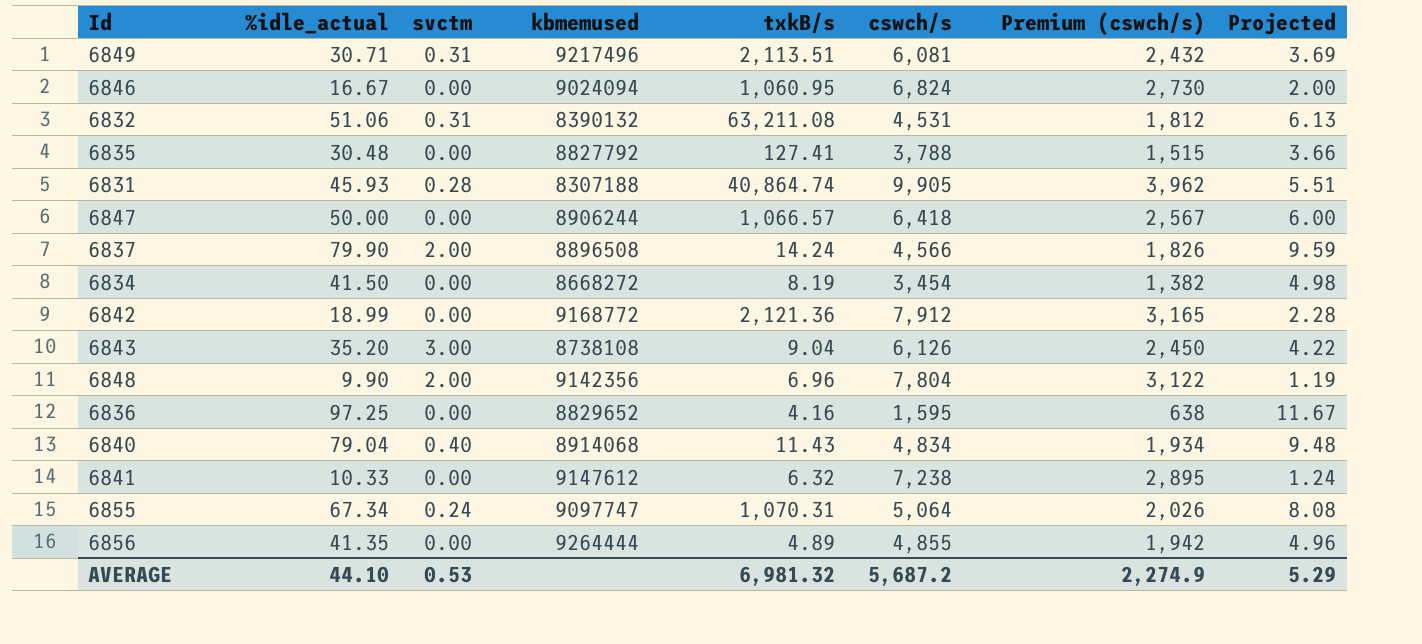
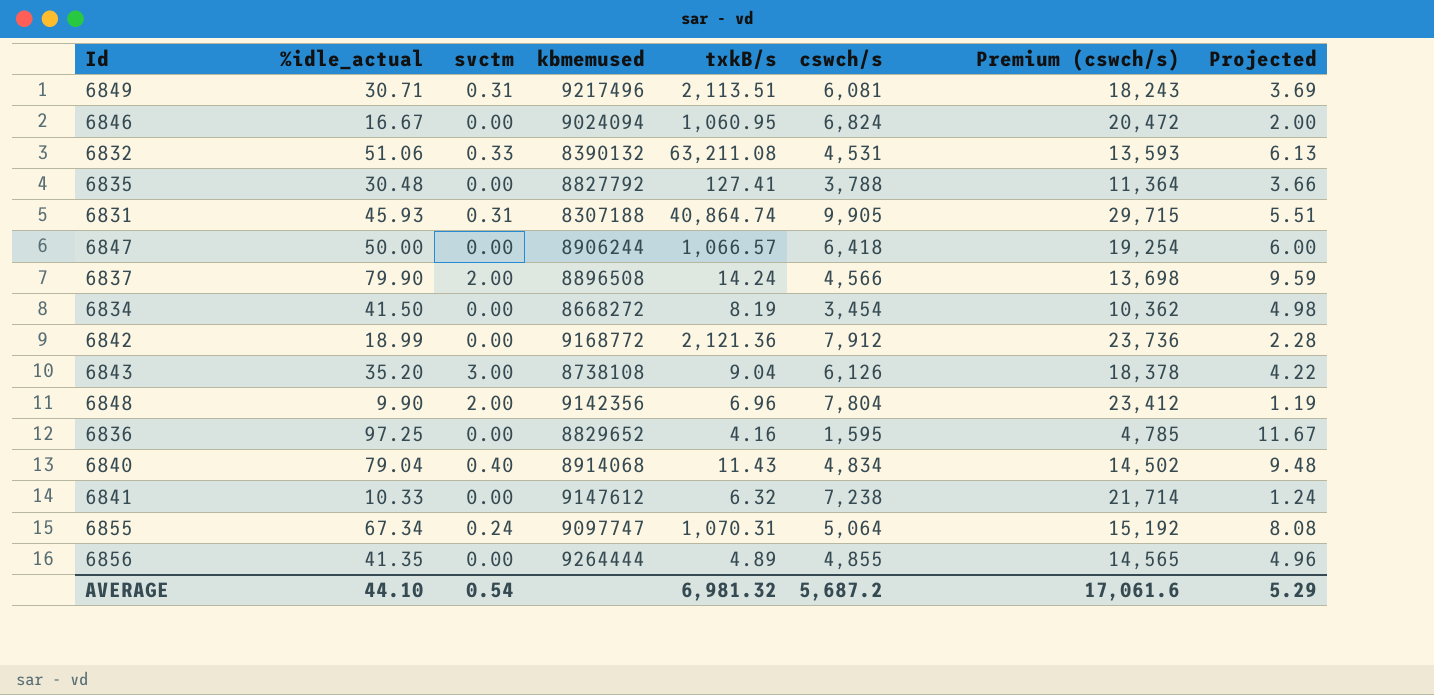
column Premium (cswch/s) | formula: [cswch/s] * 0.4 -> [cswch/s] * 3
6832 | svctm: 0.31 -> 0.33
6831 | svctm: 0.28 -> 0.31
AVERAGE | svctm: 0.53 -> 0.54
AVERAGE | Premium (cswch/s): 2,274.9 -> 17,061.6

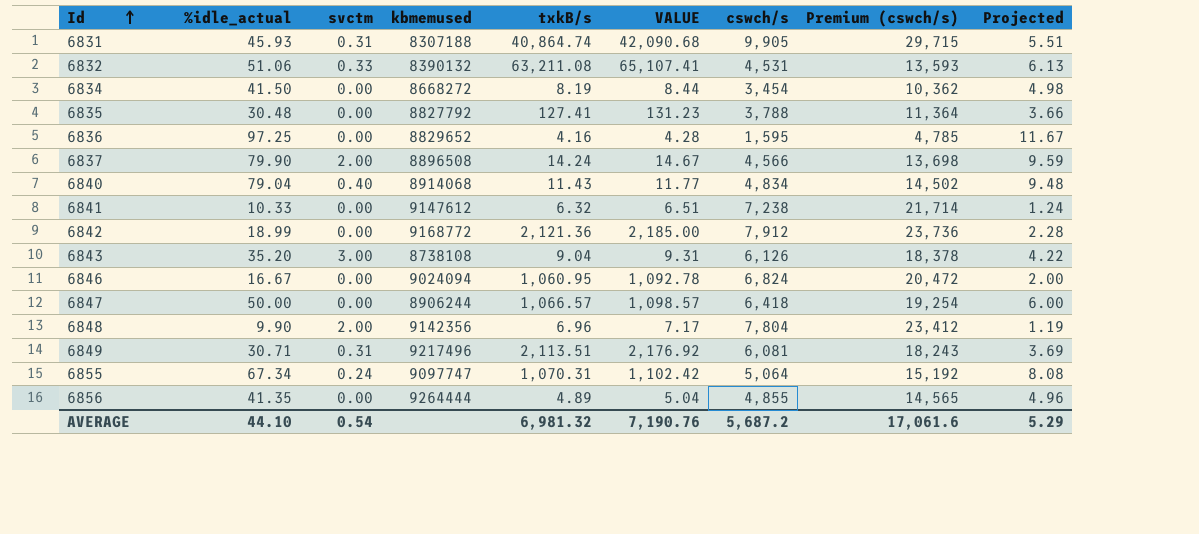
row order: none -> Id ascending
column VALUE | formula: none -> [txkB/s] * 1.03

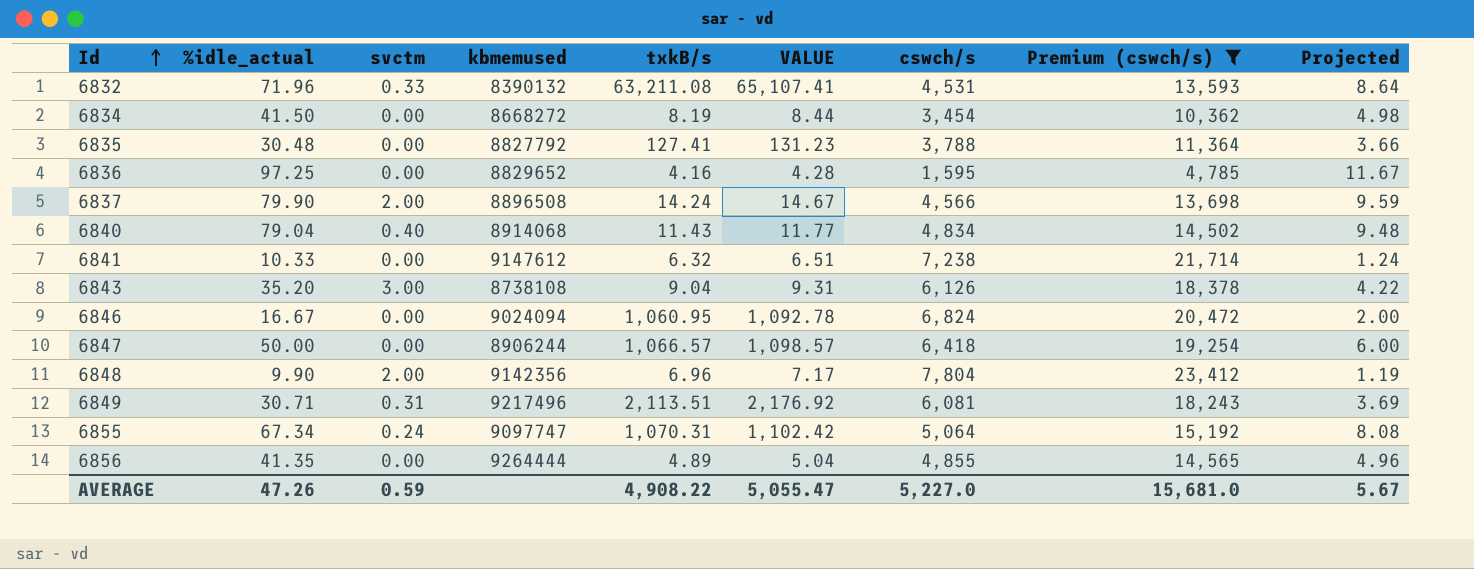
filter: none -> Premium (cswch/s) <= 23,412
6832 | %idle_actual: 51.06 -> 71.96
6832 | Projected: 6.13 -> 8.64
AVERAGE | %idle_actual: 44.10 -> 47.26
AVERAGE | svctm: 0.54 -> 0.59
AVERAGE | txkB/s: 6,981.32 -> 4,908.22
AVERAGE | VALUE: 7,190.76 -> 5,055.47
AVERAGE | cswch/s: 5,687.2 -> 5,227.0
AVERAGE | Premium (cswch/s): 17,061.6 -> 15,681.0
AVERAGE | Projected: 5.29 -> 5.67

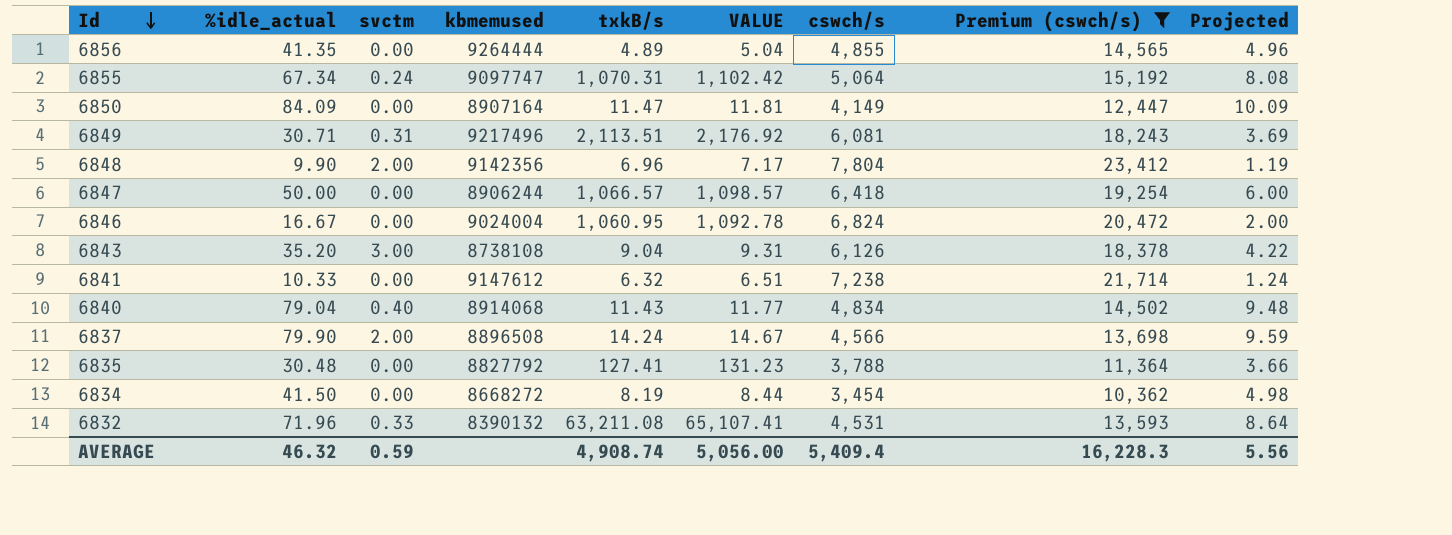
row order: Id ascending -> Id descending
row 6836: 97.25 | 0.00 | 8829652 | 4.16 | 4.28 | 1,595 | 4,785 | 11.67 -> none
row 6850: none -> 84.09 | 0.00 | 8907164 | 11.47 | 11.81 | 4,149 | 12,447 | 10.09
6846 | kbmemused: 9024094 -> 9024004
AVERAGE | %idle_actual: 47.26 -> 46.32
AVERAGE | txkB/s: 4,908.22 -> 4,908.74
AVERAGE | VALUE: 5,055.47 -> 5,056.00
AVERAGE | cswch/s: 5,227.0 -> 5,409.4
AVERAGE | Premium (cswch/s): 15,681.0 -> 16,228.3
AVERAGE | Projected: 5.67 -> 5.56

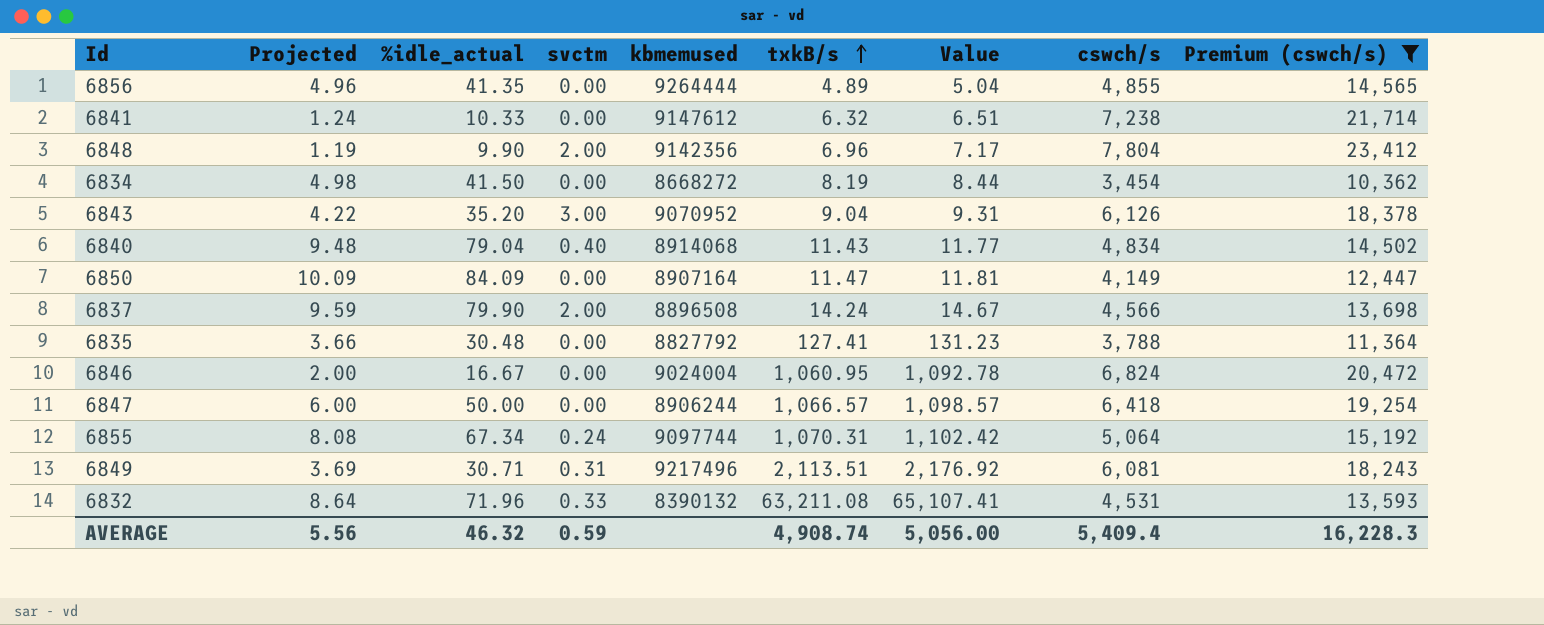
row order: Id descending -> txkB/s ascending
column Projected | position: 9 -> 2
column name: VALUE -> Value
6843 | kbmemused: 8738108 -> 9070952
6855 | kbmemused: 9097747 -> 9097744

